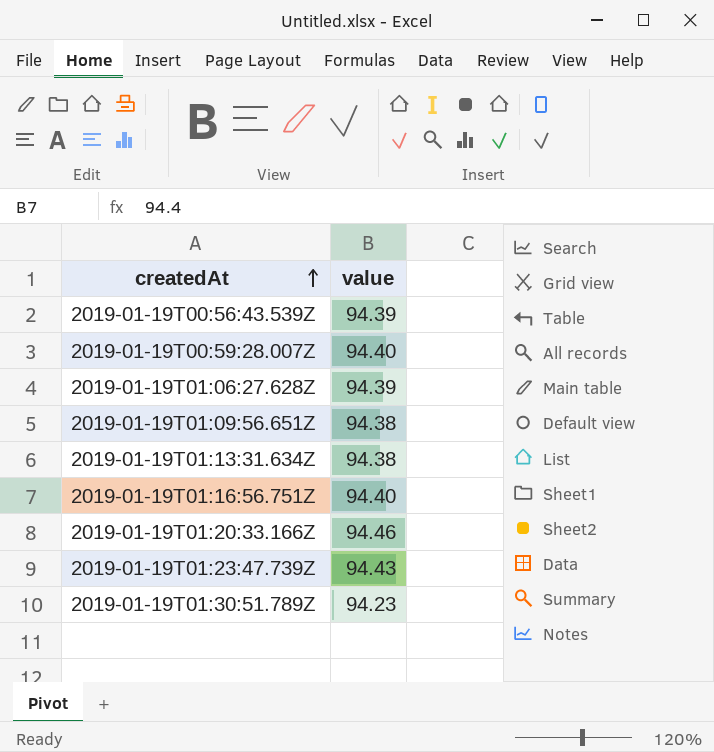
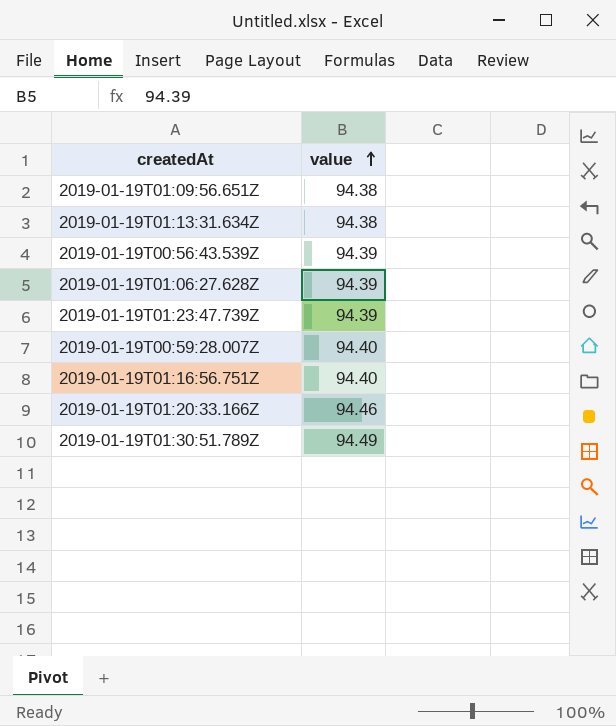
row order: createdAt ascending -> value ascending
2019-01-19T01:23:47.739Z | value: 94.43 -> 94.39
2019-01-19T01:30:51.789Z | value: 94.23 -> 94.49

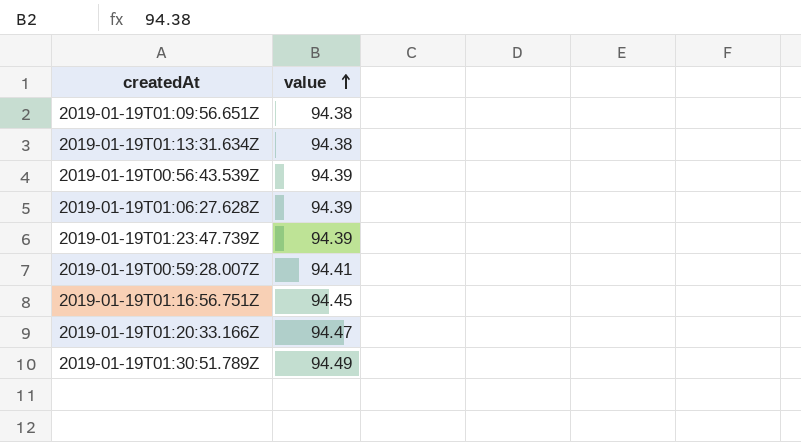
2019-01-19T00:59:28.007Z | value: 94.40 -> 94.41
2019-01-19T01:16:56.751Z | value: 94.40 -> 94.45
2019-01-19T01:20:33.166Z | value: 94.46 -> 94.47

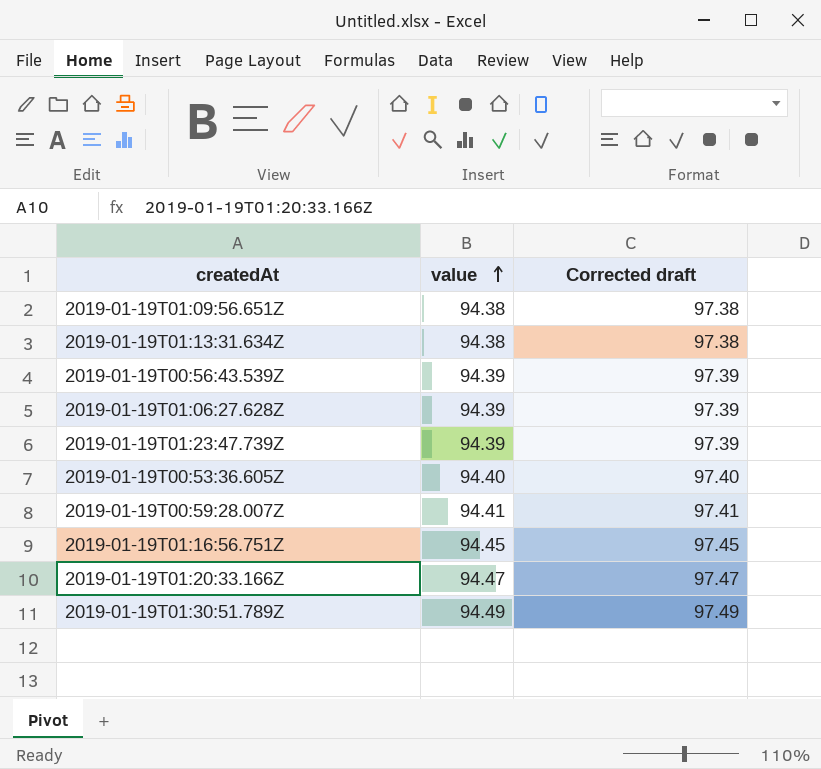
column Corrected draft | formula: none -> [value] + 3
row 2019-01-19T00:53:36.605Z: none -> 94.40 | 97.40

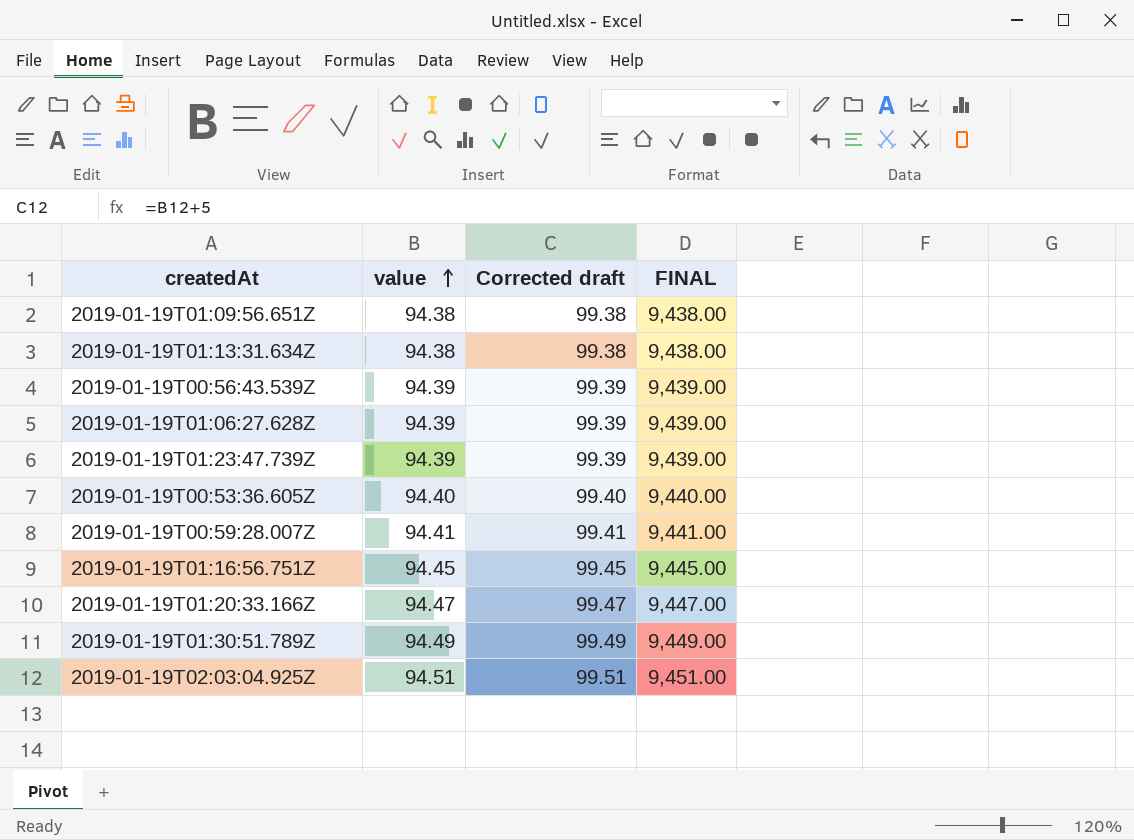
column Corrected draft | formula: [value] + 3 -> [value] + 5
column FINAL | formula: none -> [value] * 100
row 2019-01-19T02:03:04.925Z: none -> 94.51 | 99.51 | 9,451.00

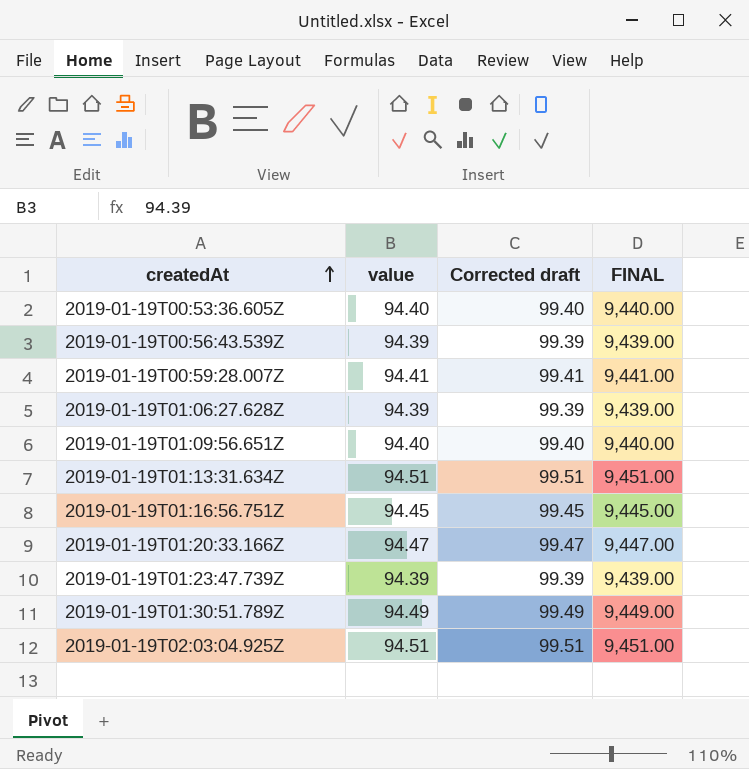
row order: value ascending -> createdAt ascending
2019-01-19T01:09:56.651Z | value: 94.38 -> 94.40
2019-01-19T01:09:56.651Z | Corrected draft: 99.38 -> 99.40
2019-01-19T01:09:56.651Z | FINAL: 9,438.00 -> 9,440.00
2019-01-19T01:13:31.634Z | value: 94.38 -> 94.51
2019-01-19T01:13:31.634Z | Corrected draft: 99.38 -> 99.51
2019-01-19T01:13:31.634Z | FINAL: 9,438.00 -> 9,451.00

